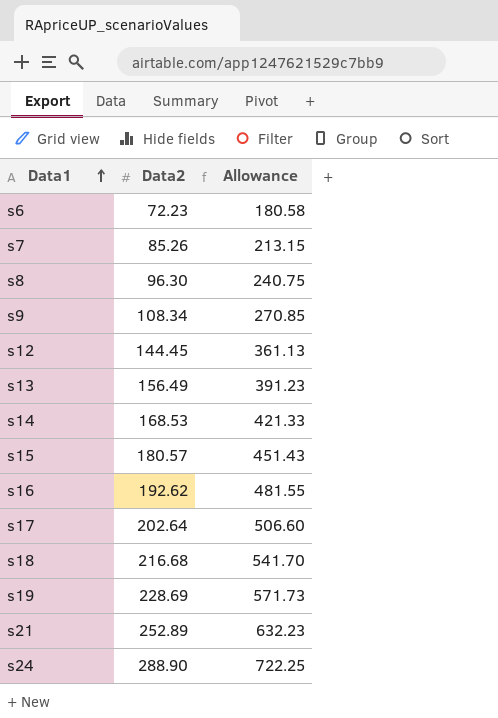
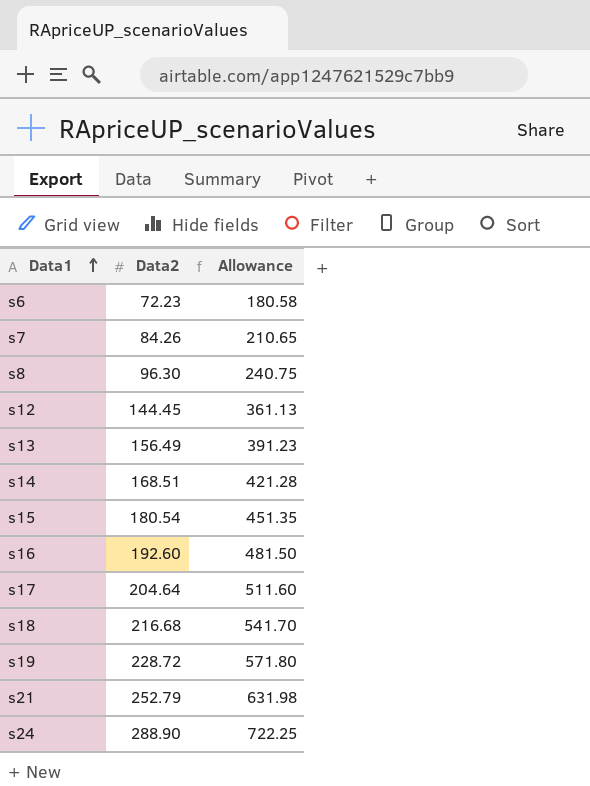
row s9: 108.34 | 270.85 -> none
s7 | Data2: 85.26 -> 84.26
s7 | Allowance: 213.15 -> 210.65
s14 | Data2: 168.53 -> 168.51
s14 | Allowance: 421.33 -> 421.28
s15 | Data2: 180.57 -> 180.54
s15 | Allowance: 451.43 -> 451.35
s16 | Data2: 192.62 -> 192.60
s16 | Allowance: 481.55 -> 481.50
s17 | Data2: 202.64 -> 204.64
s17 | Allowance: 506.60 -> 511.60
s19 | Data2: 228.69 -> 228.72
s19 | Allowance: 571.73 -> 571.80
s21 | Data2: 252.89 -> 252.79
s21 | Allowance: 632.23 -> 631.98

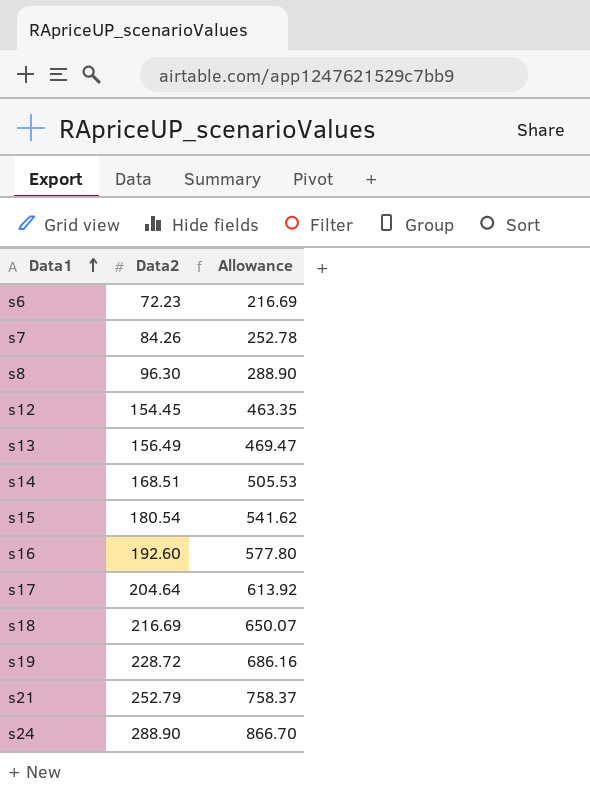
column Allowance | formula: [Data2] * 2.5 -> [Data2] * 3
s12 | Data2: 144.45 -> 154.45
s18 | Data2: 216.68 -> 216.69

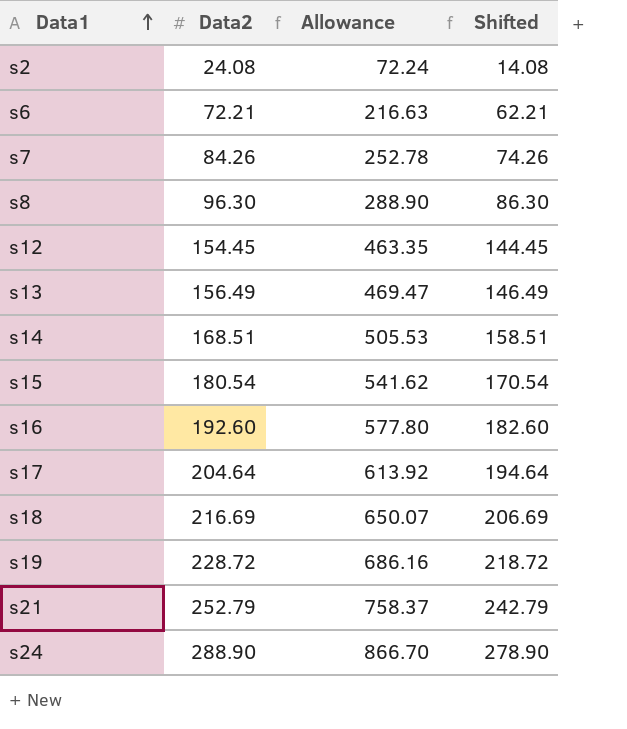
column Shifted | formula: none -> [Data2] - 10
row s2: none -> 24.08 | 72.24 | 14.08
s6 | Data2: 72.23 -> 72.21
s6 | Allowance: 216.69 -> 216.63

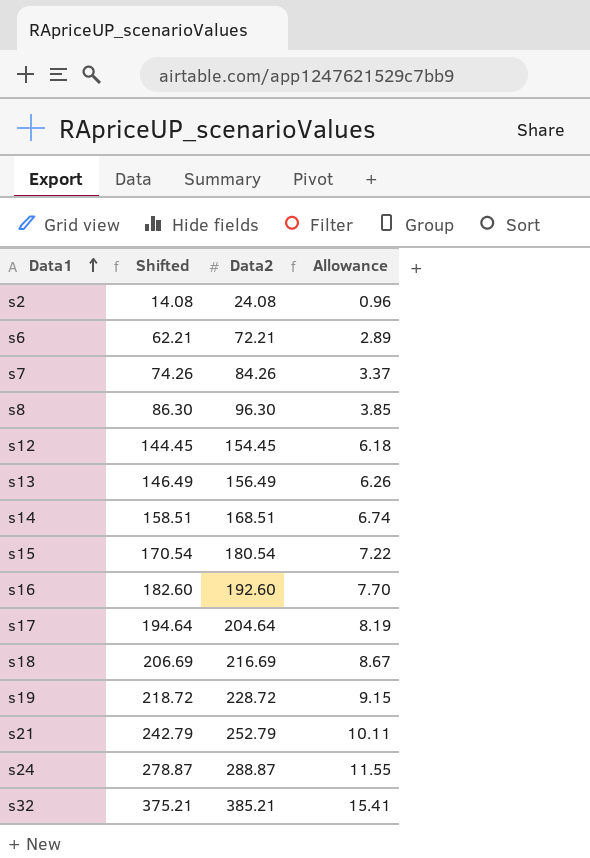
column Shifted | position: 4 -> 2
column Allowance | formula: [Data2] * 3 -> [Data2] * 0.04
s24 | Shifted: 278.90 -> 278.87
s24 | Data2: 288.90 -> 288.87
row s32: none -> 375.21 | 385.21 | 15.41

